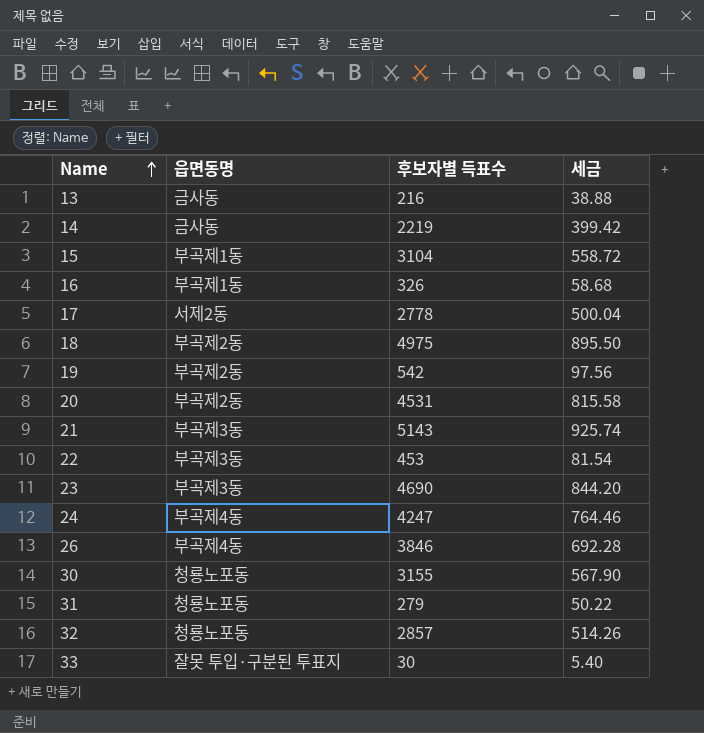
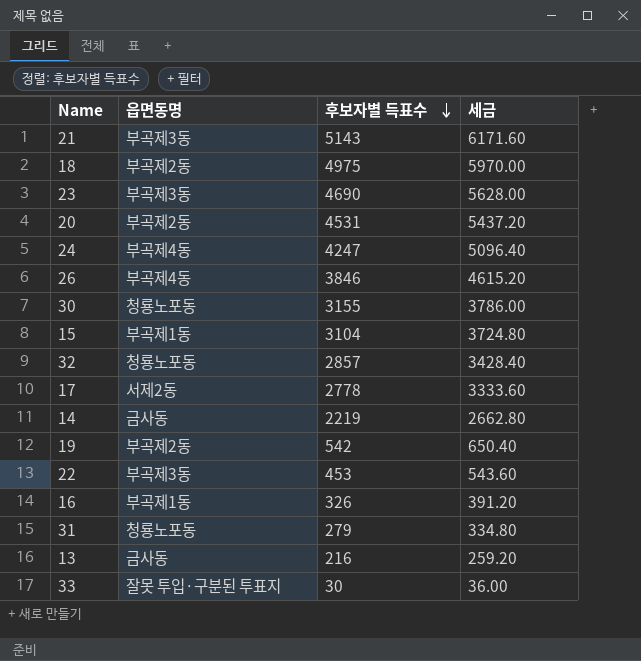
row order: Name ascending -> 후보자별 득표수 descending
column 세금 | formula: [후보자별 득표수] * 0.18 -> [후보자별 득표수] * 1.2

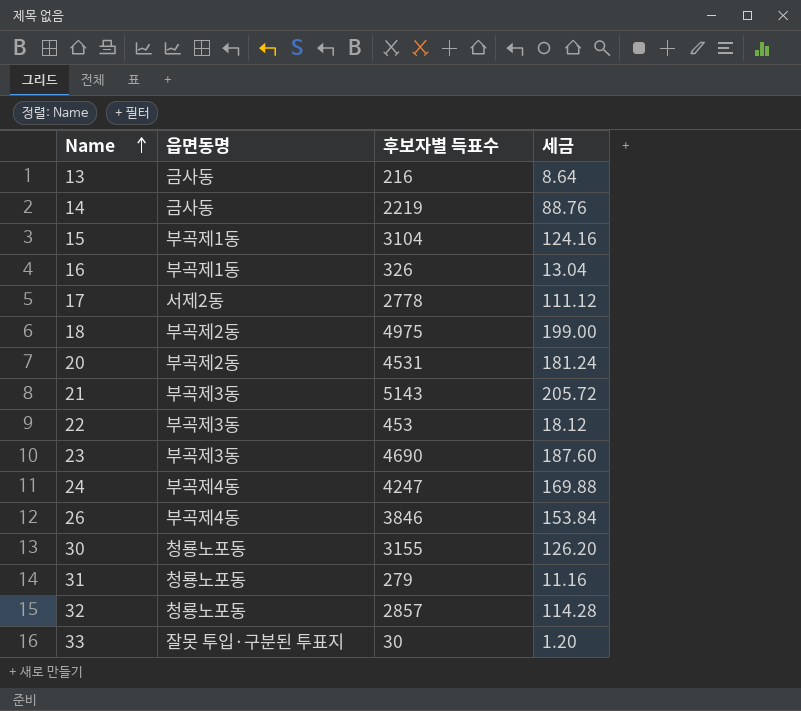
row order: 후보자별 득표수 descending -> Name ascending
column 세금 | formula: [후보자별 득표수] * 1.2 -> [후보자별 득표수] * 0.04
row 19: 부곡제2동 | 542 | 650.40 -> none

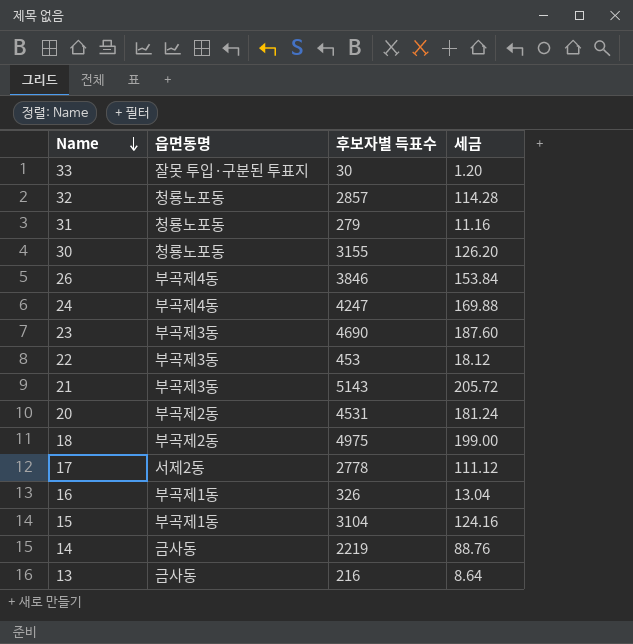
row order: Name ascending -> Name descending

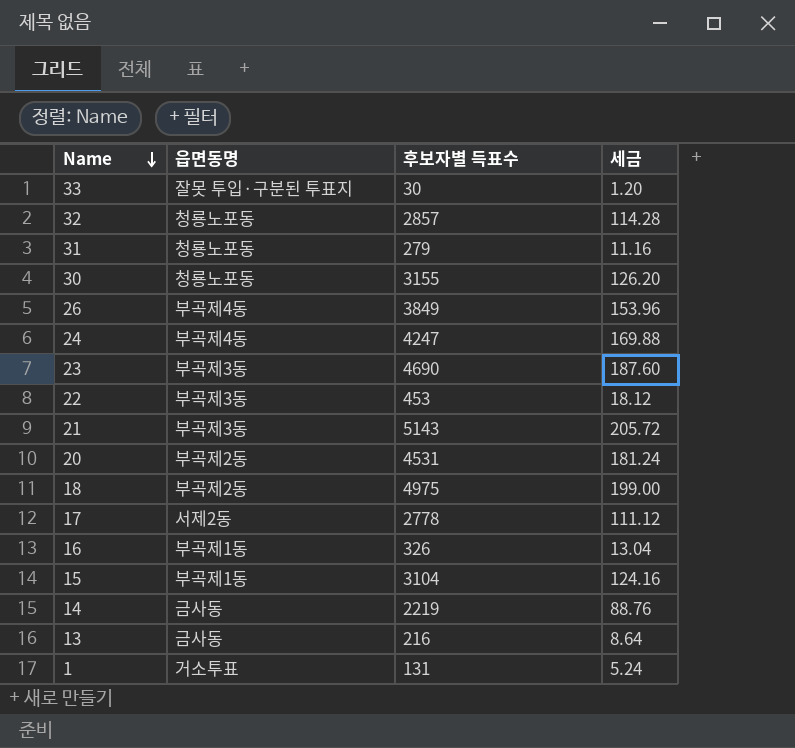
26 | 후보자별 득표수: 3846 -> 3849
26 | 세금: 153.84 -> 153.96
row 1: none -> 거소투표 | 131 | 5.24

